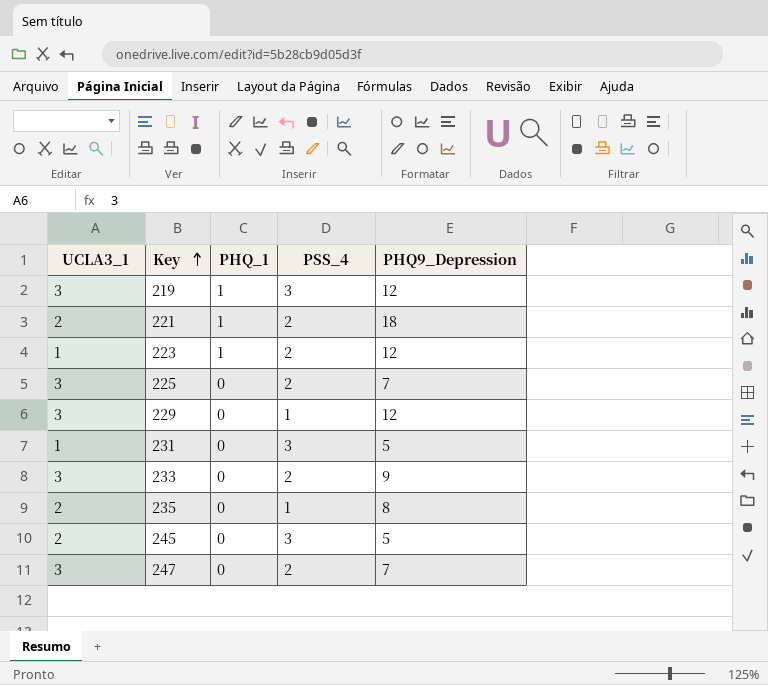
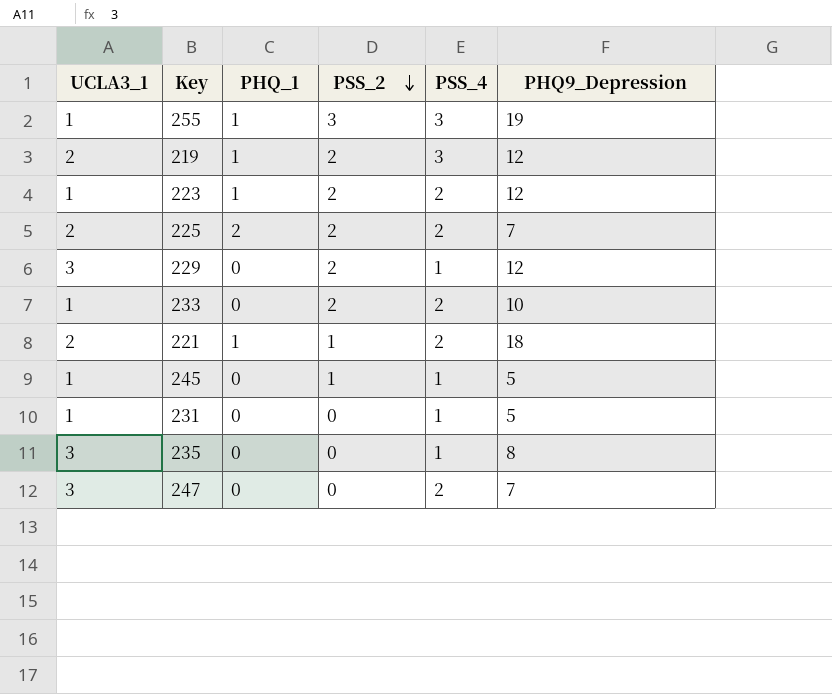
row order: Key ascending -> PSS_2 descending
column PSS_2 | position: none -> 4
row 255: none -> 1 | 1 | 3 | 3 | 19
219 | UCLA3_1: 3 -> 2
225 | UCLA3_1: 3 -> 2
225 | PHQ_1: 0 -> 2
233 | UCLA3_1: 3 -> 1
233 | PHQ9_Depression: 9 -> 10
245 | UCLA3_1: 2 -> 1
245 | PSS_4: 3 -> 1
231 | PSS_4: 3 -> 1
235 | UCLA3_1: 2 -> 3

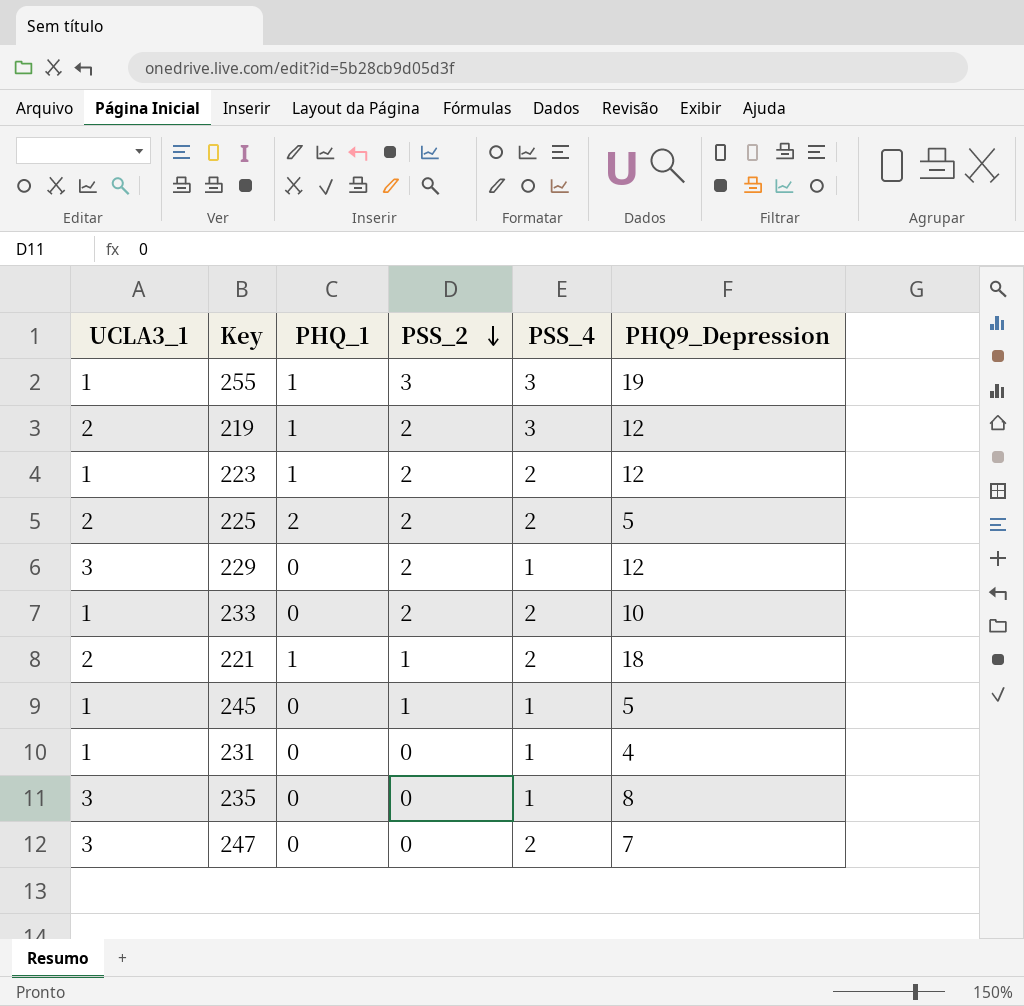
225 | PHQ9_Depression: 7 -> 5
231 | PHQ9_Depression: 5 -> 4

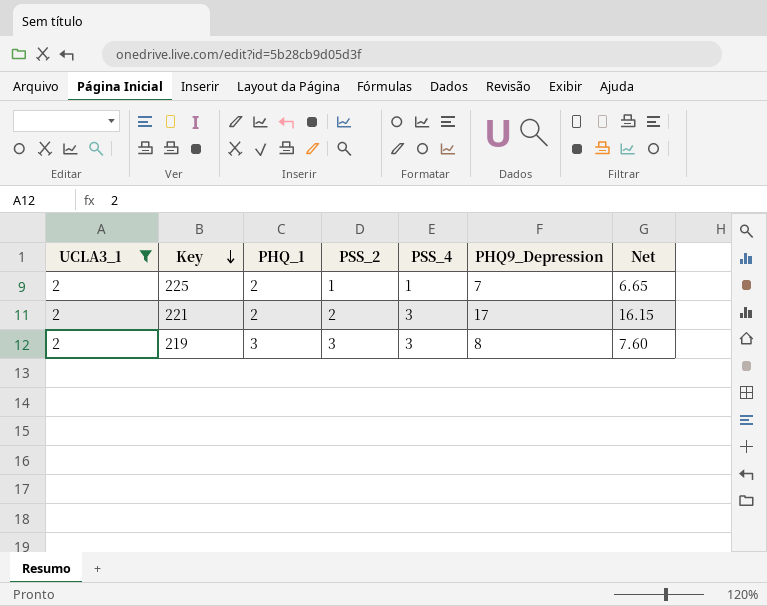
filter: none -> UCLA3_1 = 2
row order: PSS_2 descending -> Key descending
column Net | formula: none -> [PHQ9_Depression] * 0.95
225 | PSS_2: 2 -> 1
225 | PSS_4: 2 -> 1
225 | PHQ9_Depression: 5 -> 7
221 | PHQ_1: 1 -> 2
221 | PSS_2: 1 -> 2
221 | PSS_4: 2 -> 3
221 | PHQ9_Depression: 18 -> 17
219 | PHQ_1: 1 -> 3
219 | PSS_2: 2 -> 3
219 | PHQ9_Depression: 12 -> 8

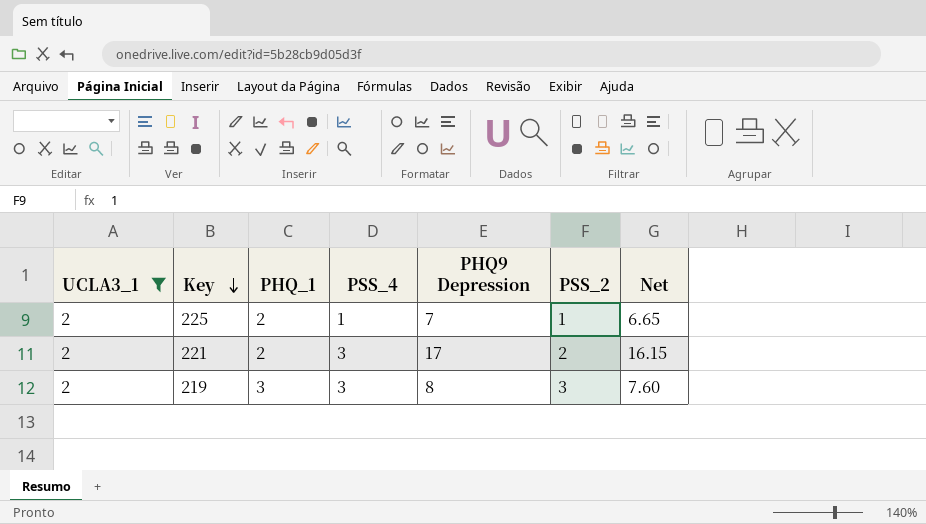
column name: PHQ9_Depression -> PHQ9 Depression
column PSS_2 | position: 4 -> 6

